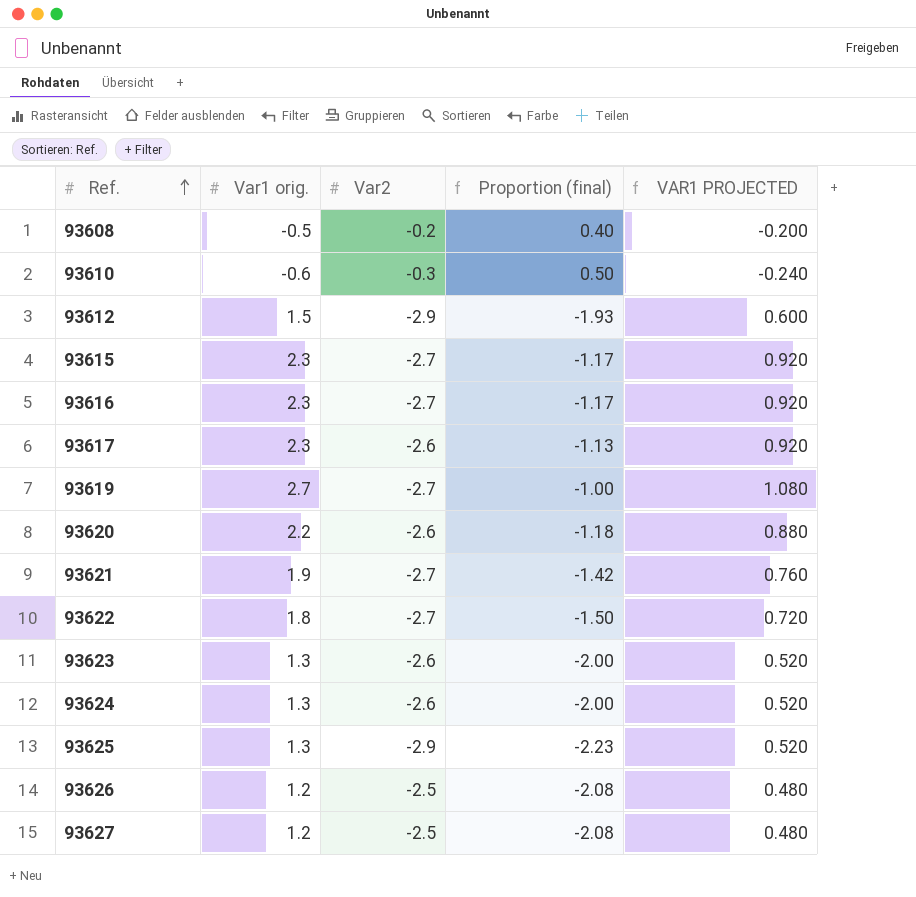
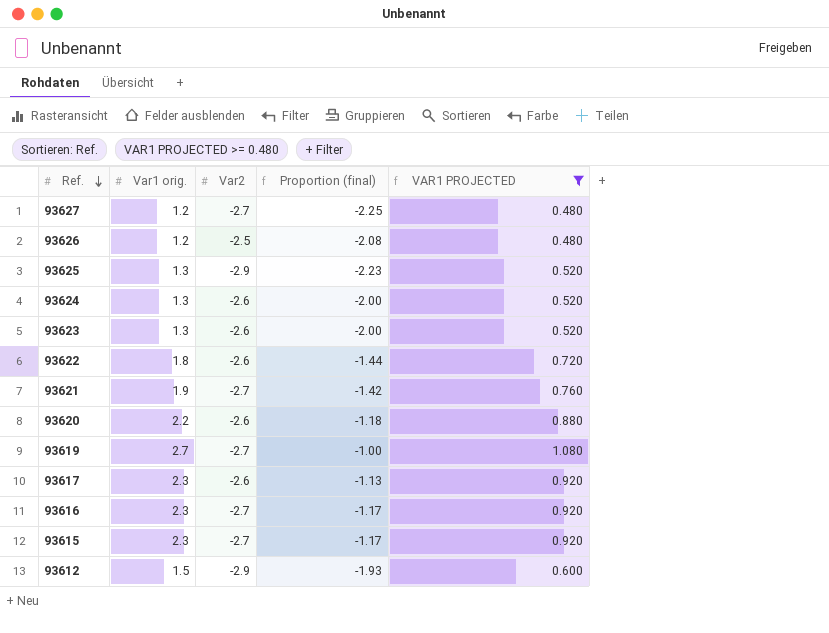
filter: none -> VAR1 PROJECTED >= 0.480
row order: Ref. ascending -> Ref. descending
93627 | Var2: -2.5 -> -2.7
93627 | Proportion (final): -2.08 -> -2.25
93622 | Var2: -2.7 -> -2.6
93622 | Proportion (final): -1.50 -> -1.44

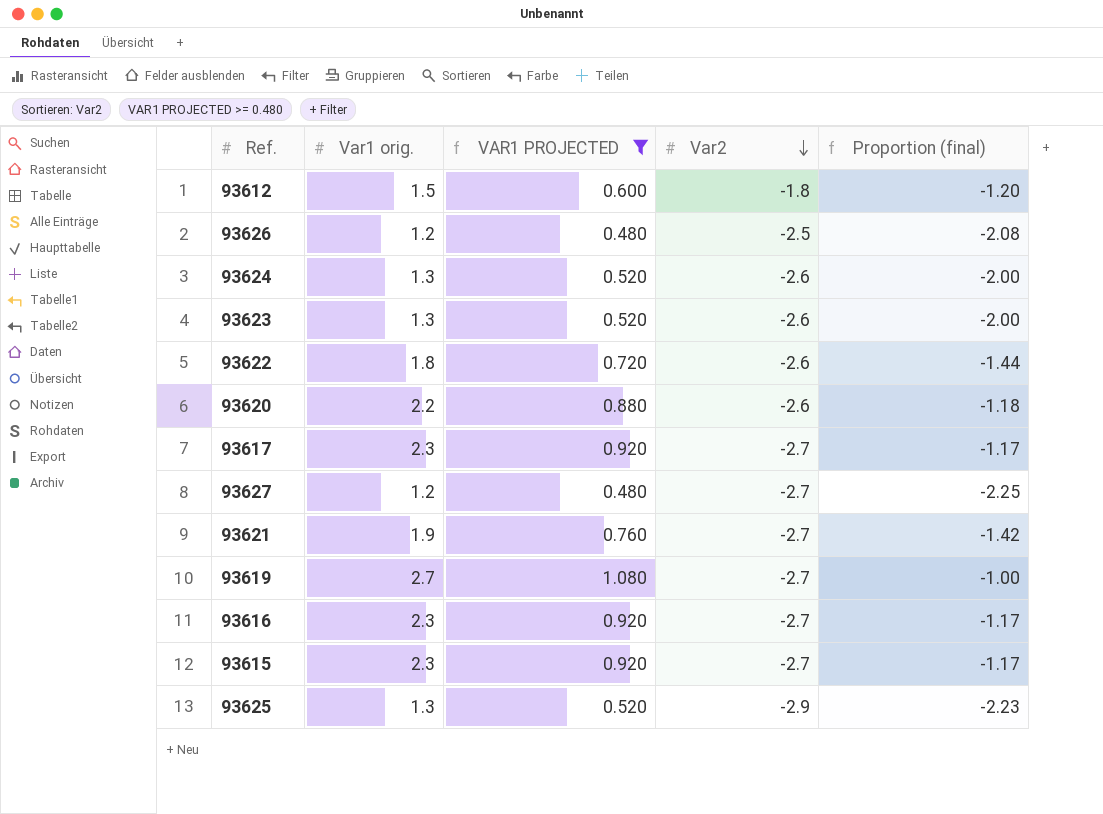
row order: Ref. descending -> Var2 descending
column VAR1 PROJECTED | position: 5 -> 3
93612 | Var2: -2.9 -> -1.8
93612 | Proportion (final): -1.93 -> -1.20
93617 | Var2: -2.6 -> -2.7
93617 | Proportion (final): -1.13 -> -1.17

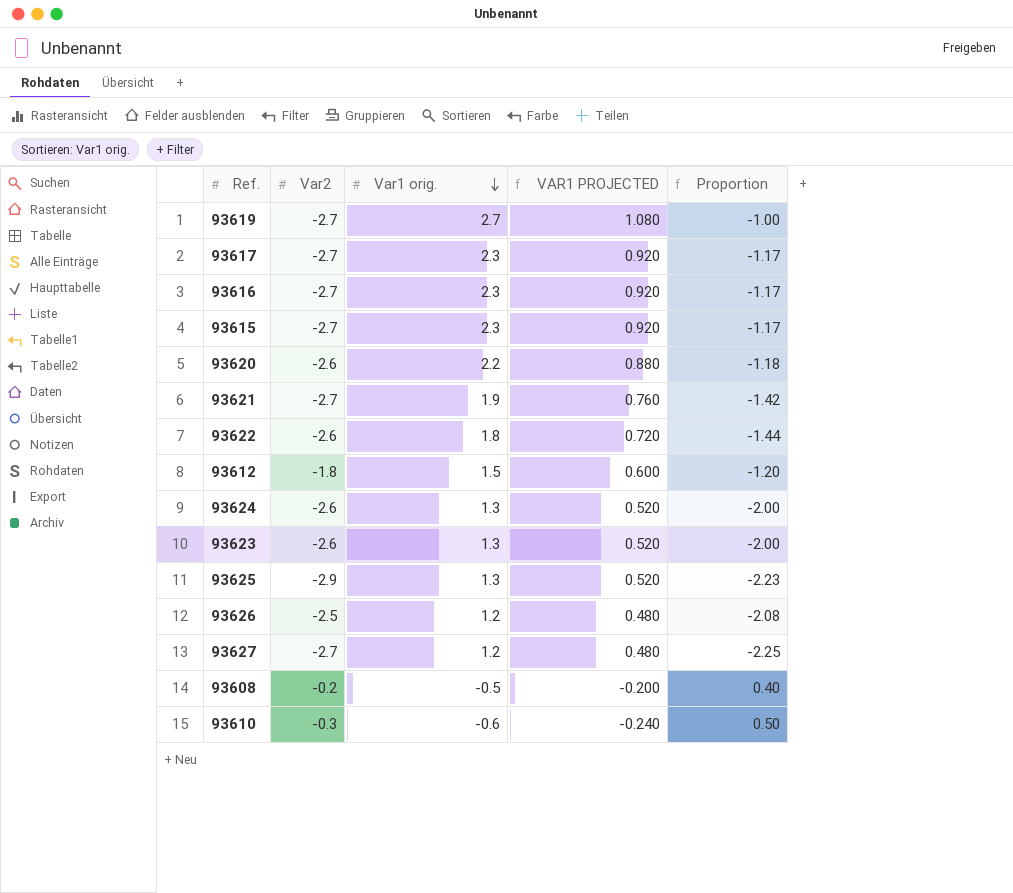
filter: VAR1 PROJECTED >= 0.480 -> none
row order: Var2 descending -> Var1 orig. descending
column Var2 | position: 4 -> 2
column name: Proportion (final) -> Proportion

